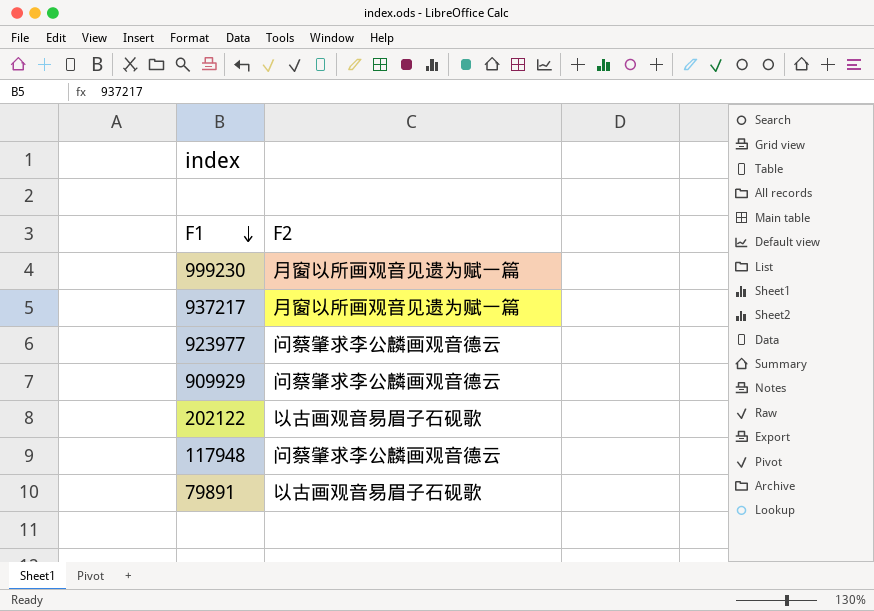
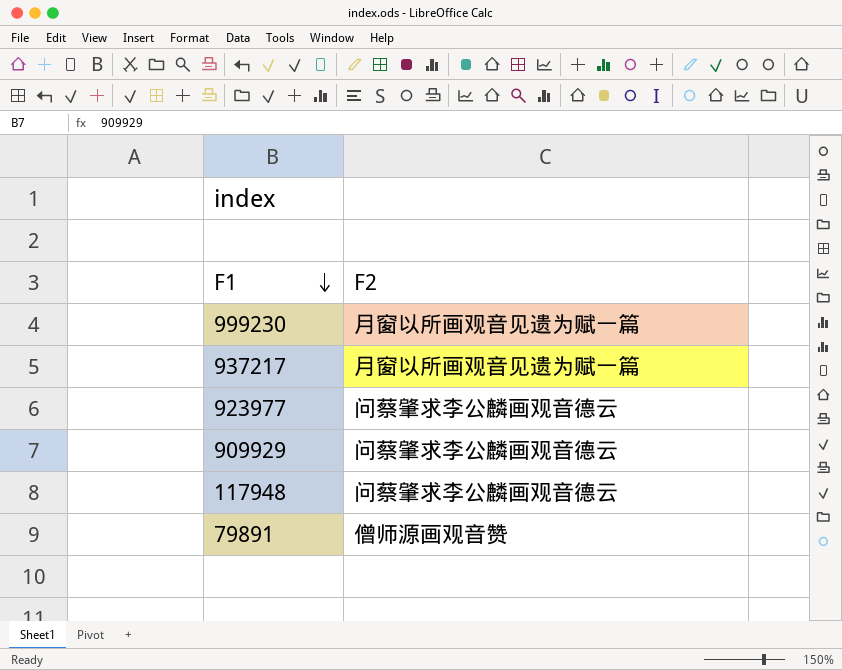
row 202122: 以古画观音易眉子石砚歌 -> none
79891 | F2: 以古画观音易眉子石砚歌 -> 僧师源画观音赞

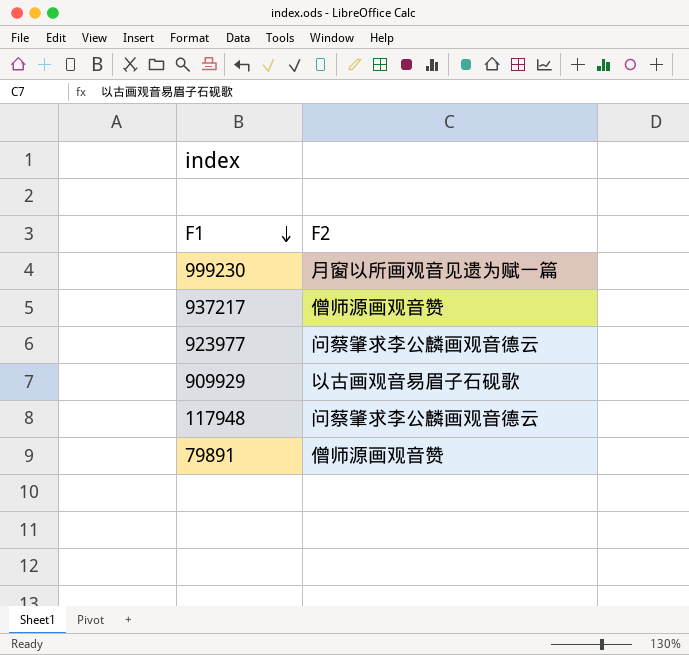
937217 | F2: 月窗以所画观音见遗为赋一篇 -> 僧师源画观音赞
909929 | F2: 问蔡肇求李公麟画观音德云 -> 以古画观音易眉子石砚歌

